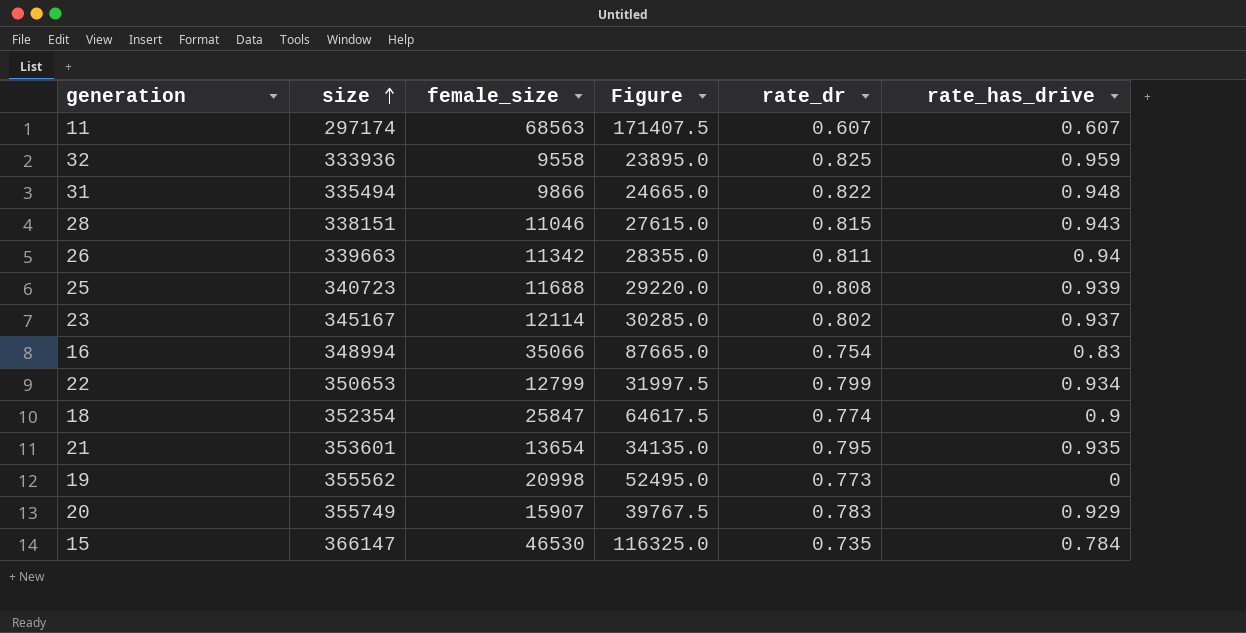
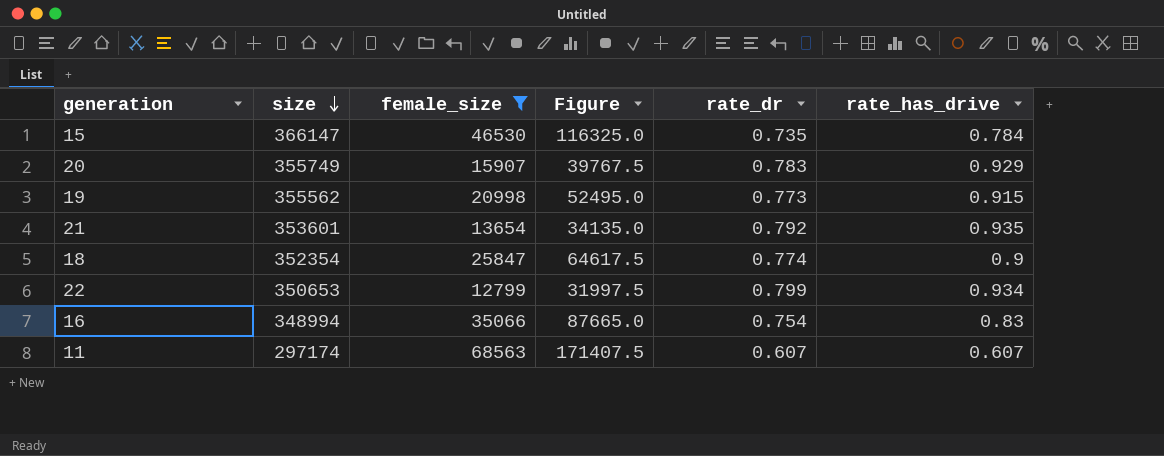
filter: none -> female_size >= 12799
row order: size ascending -> size descending
19 | rate_has_drive: 0 -> 0.915
21 | rate_dr: 0.795 -> 0.792

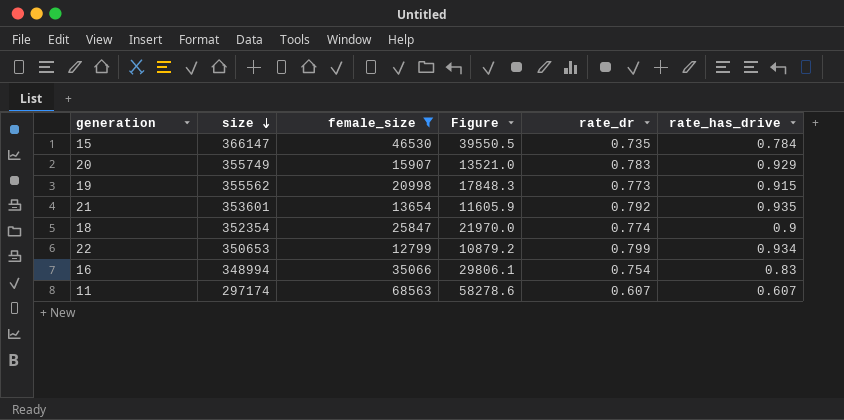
column Figure | formula: [female_size] * 2.5 -> [female_size] * 0.85

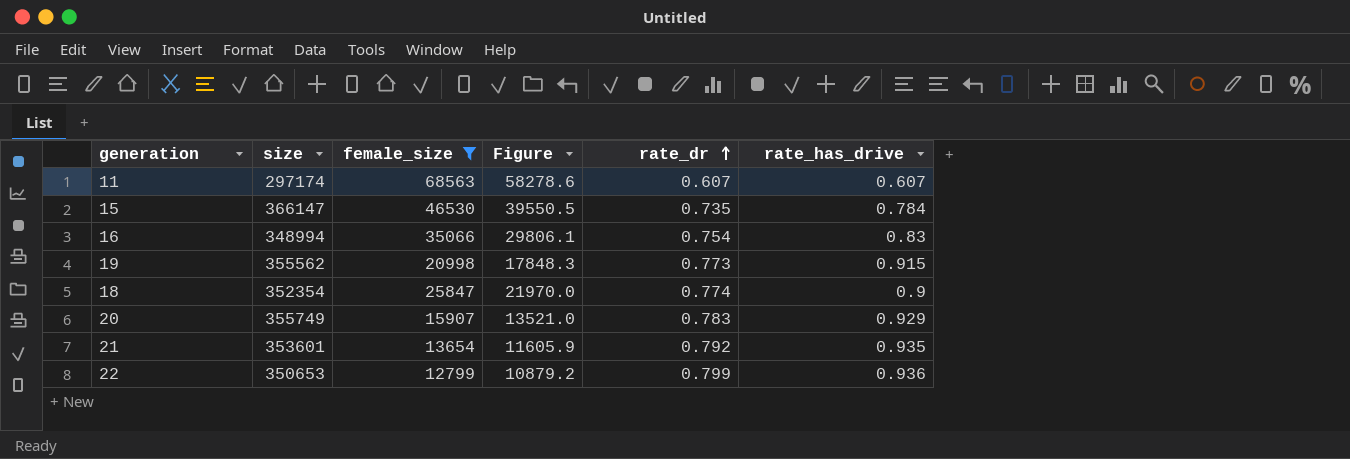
row order: size descending -> rate_dr ascending
22 | rate_has_drive: 0.934 -> 0.936

